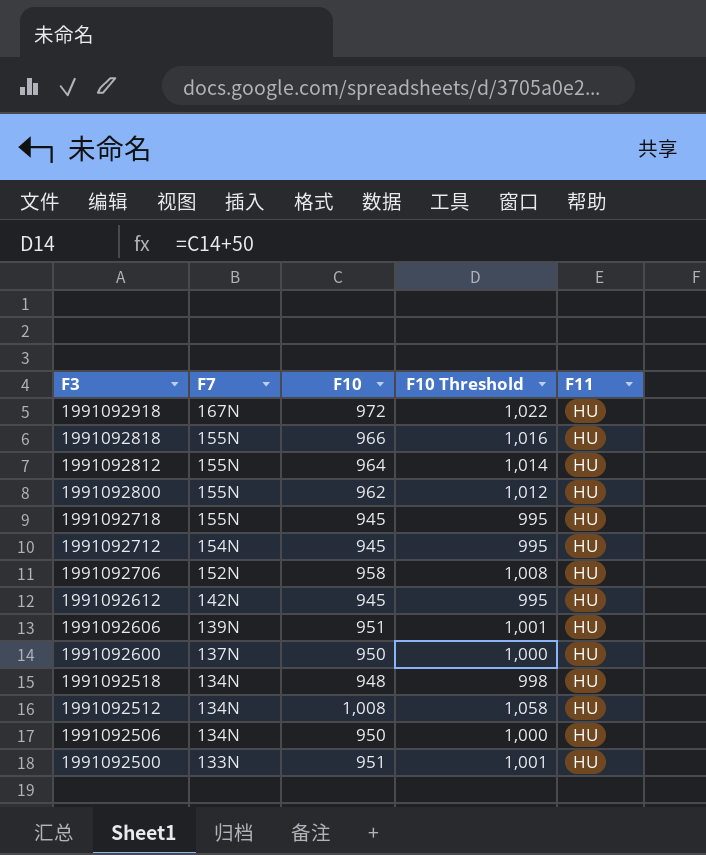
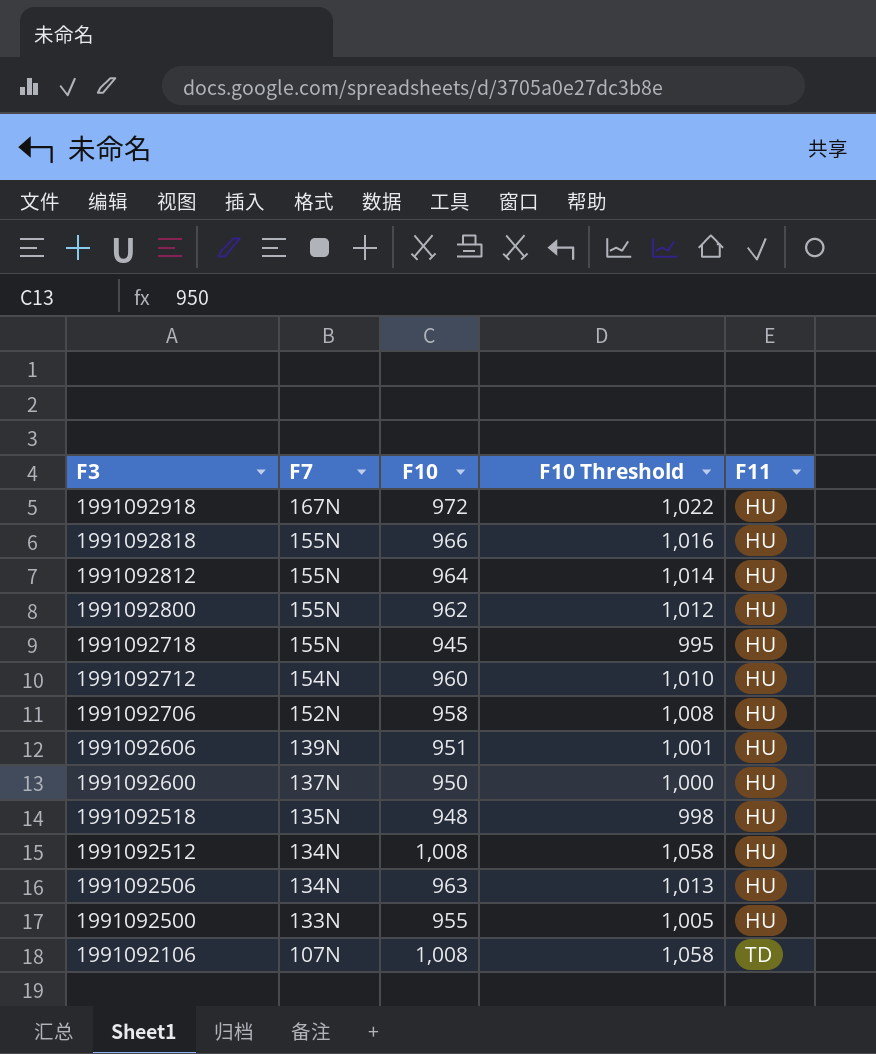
row 1991092612: 142N | 945 | 995 | HU -> none
1991092712 | F10: 945 -> 960
1991092712 | F10 Threshold: 995 -> 1,010
1991092518 | F7: 134N -> 135N
1991092506 | F10: 950 -> 963
1991092506 | F10 Threshold: 1,000 -> 1,013
1991092500 | F10: 951 -> 955
1991092500 | F10 Threshold: 1,001 -> 1,005
row 1991092106: none -> 107N | 1,008 | 1,058 | TD

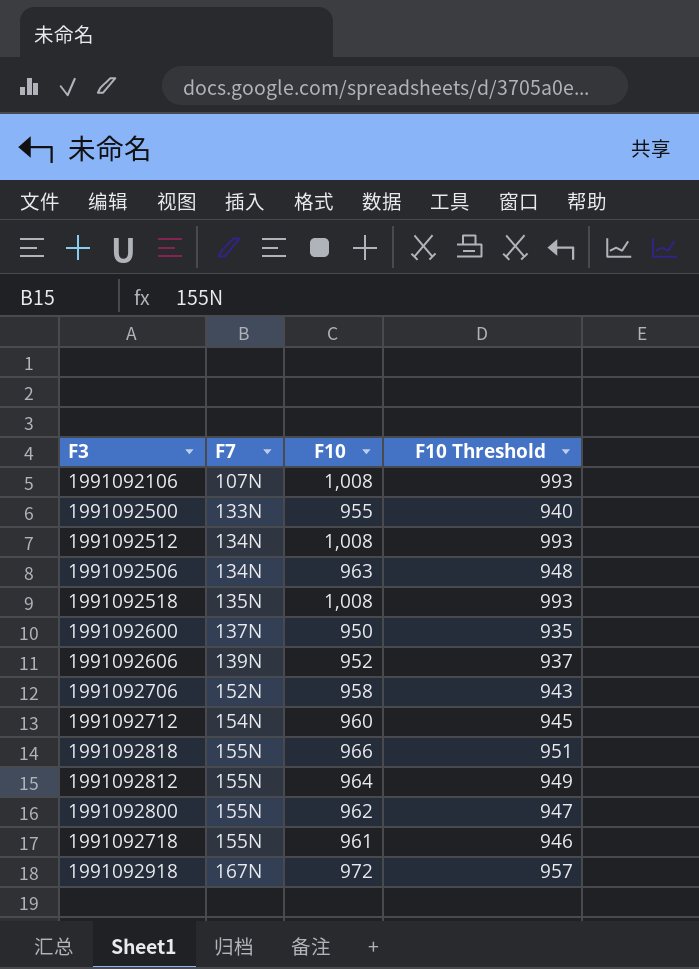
row order: F3 descending -> F7 ascending
column F11 | position: 5 -> none
column F10 Threshold | formula: [F10] + 50 -> [F10] - 15
1991092518 | F10: 948 -> 1,008
1991092606 | F10: 951 -> 952
1991092718 | F10: 945 -> 961

